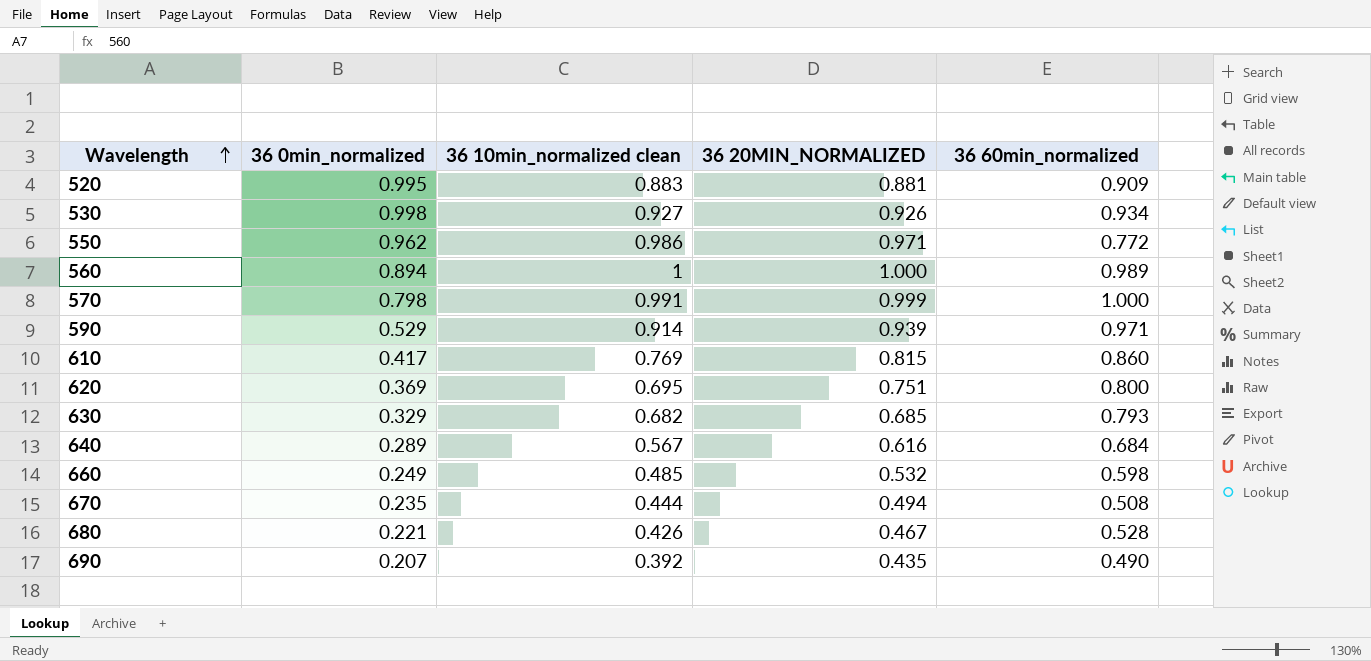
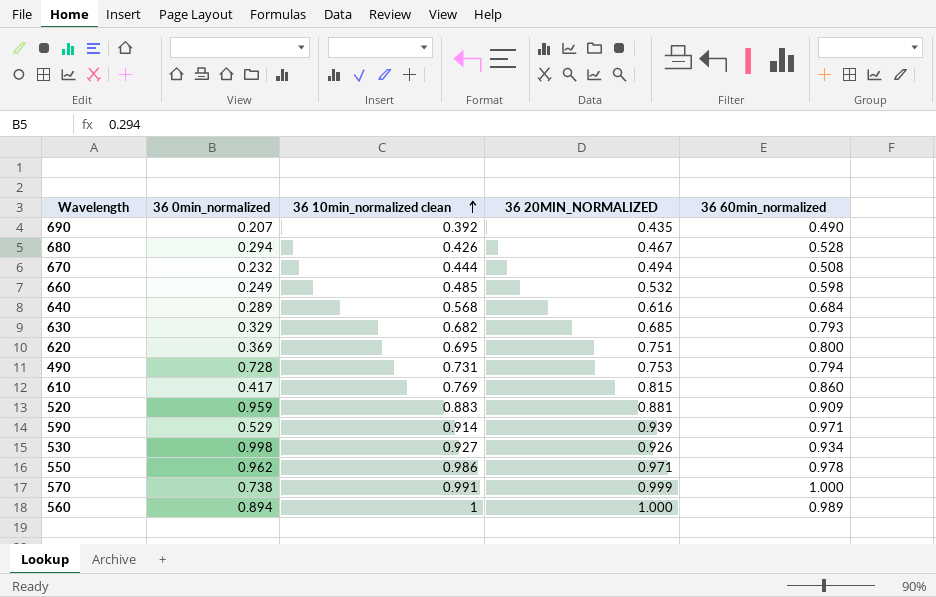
row order: Wavelength ascending -> 36 10min_normalized clean ascending
680 | 36 0min_normalized: 0.221 -> 0.294
670 | 36 0min_normalized: 0.235 -> 0.232
640 | 36 10min_normalized clean: 0.567 -> 0.568
row 490: none -> 0.728 | 0.731 | 0.753 | 0.794
520 | 36 0min_normalized: 0.995 -> 0.959
550 | 36 60min_normalized: 0.772 -> 0.978
570 | 36 0min_normalized: 0.798 -> 0.738

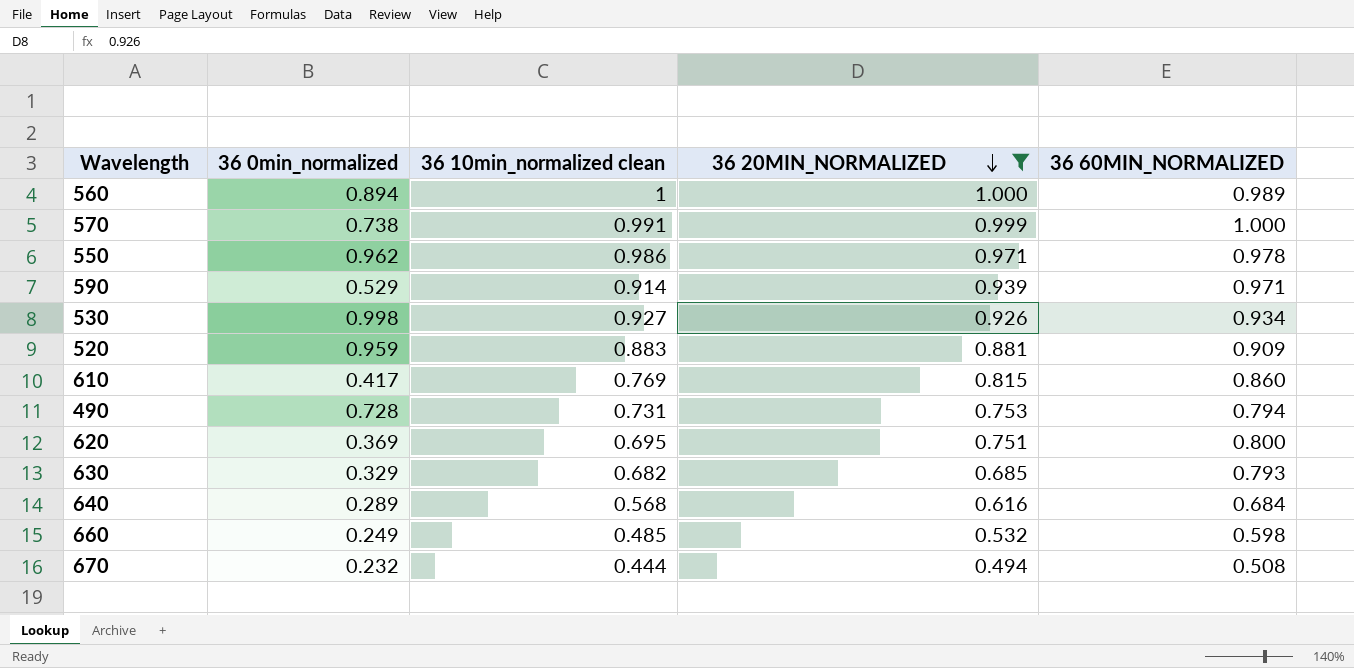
filter: none -> 36 20MIN_NORMALIZED >= 0.494
row order: 36 10min_normalized clean ascending -> 36 20MIN_NORMALIZED descending
column name: 36 60min_normalized -> 36 60MIN_NORMALIZED

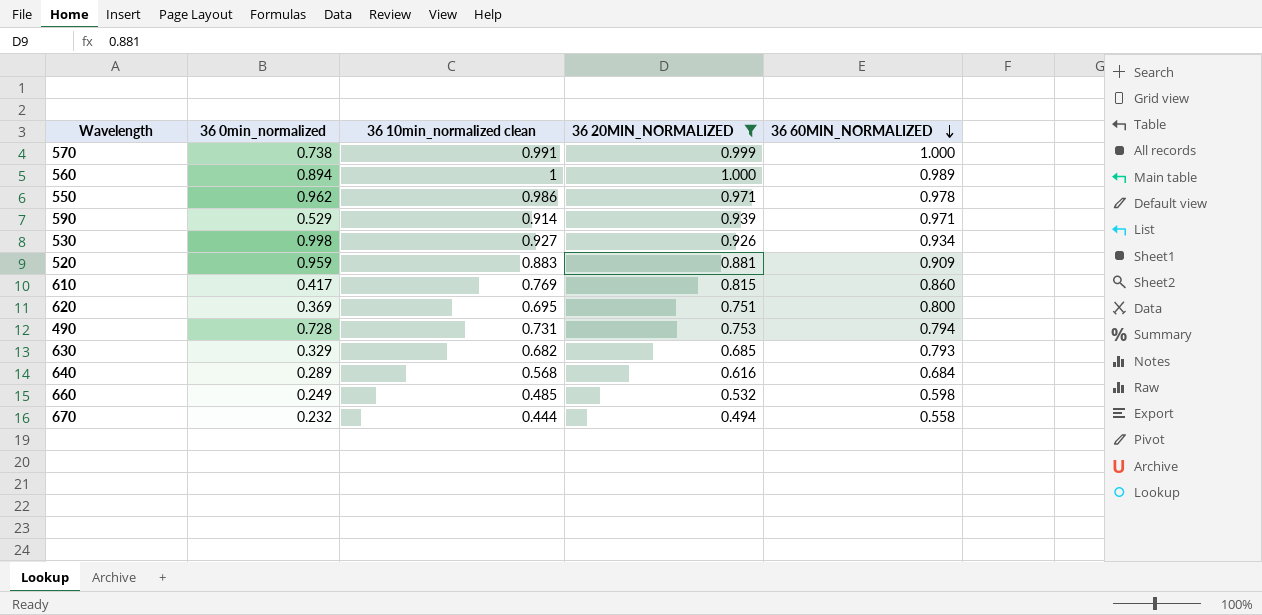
row order: 36 20MIN_NORMALIZED descending -> 36 60MIN_NORMALIZED descending
670 | 36 60MIN_NORMALIZED: 0.508 -> 0.558

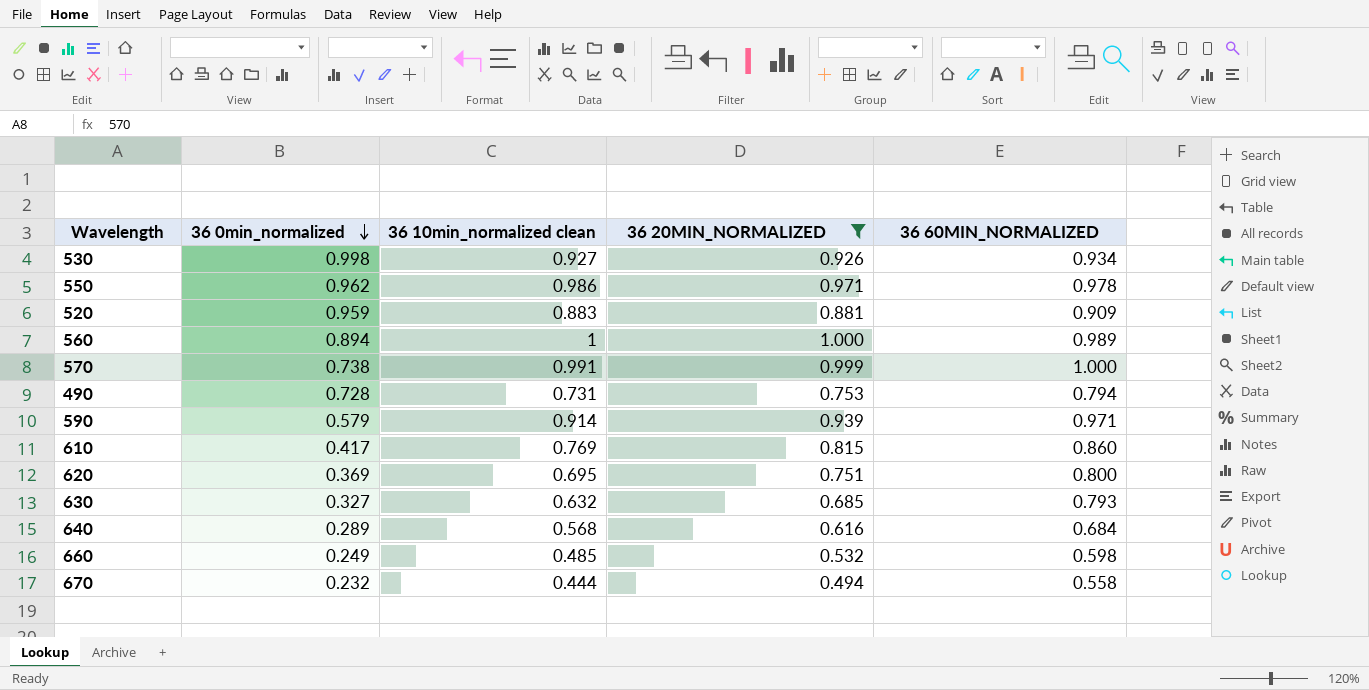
row order: 36 60MIN_NORMALIZED descending -> 36 0min_normalized descending
590 | 36 0min_normalized: 0.529 -> 0.579
630 | 36 0min_normalized: 0.329 -> 0.327
630 | 36 10min_normalized clean: 0.682 -> 0.632

